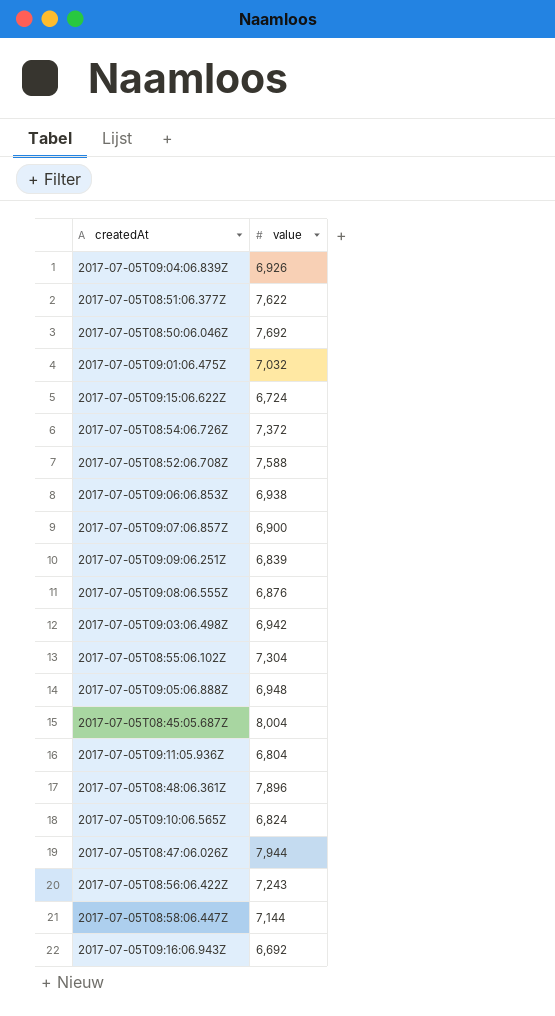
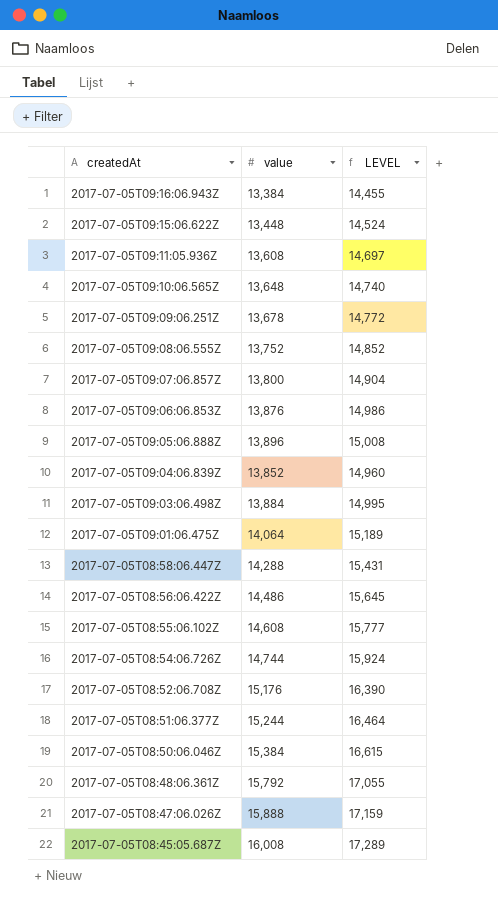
row order: none -> createdAt descending
column LEVEL | formula: none -> [value] * 1.08
2017-07-05T09:16:06.943Z | value: 6,692 -> 13,384
2017-07-05T09:15:06.622Z | value: 6,724 -> 13,448
2017-07-05T09:11:05.936Z | value: 6,804 -> 13,608
2017-07-05T09:10:06.565Z | value: 6,824 -> 13,648
2017-07-05T09:09:06.251Z | value: 6,839 -> 13,678
2017-07-05T09:08:06.555Z | value: 6,876 -> 13,752
2017-07-05T09:07:06.857Z | value: 6,900 -> 13,800
2017-07-05T09:06:06.853Z | value: 6,938 -> 13,876
2017-07-05T09:05:06.888Z | value: 6,948 -> 13,896
2017-07-05T09:04:06.839Z | value: 6,926 -> 13,852
2017-07-05T09:03:06.498Z | value: 6,942 -> 13,884
2017-07-05T09:01:06.475Z | value: 7,032 -> 14,064
2017-07-05T08:58:06.447Z | value: 7,144 -> 14,288
2017-07-05T08:56:06.422Z | value: 7,243 -> 14,486
2017-07-05T08:55:06.102Z | value: 7,304 -> 14,608
2017-07-05T08:54:06.726Z | value: 7,372 -> 14,744
2017-07-05T08:52:06.708Z | value: 7,588 -> 15,176
2017-07-05T08:51:06.377Z | value: 7,622 -> 15,244
2017-07-05T08:50:06.046Z | value: 7,692 -> 15,384
2017-07-05T08:48:06.361Z | value: 7,896 -> 15,792
2017-07-05T08:47:06.026Z | value: 7,944 -> 15,888
2017-07-05T08:45:05.687Z | value: 8,004 -> 16,008

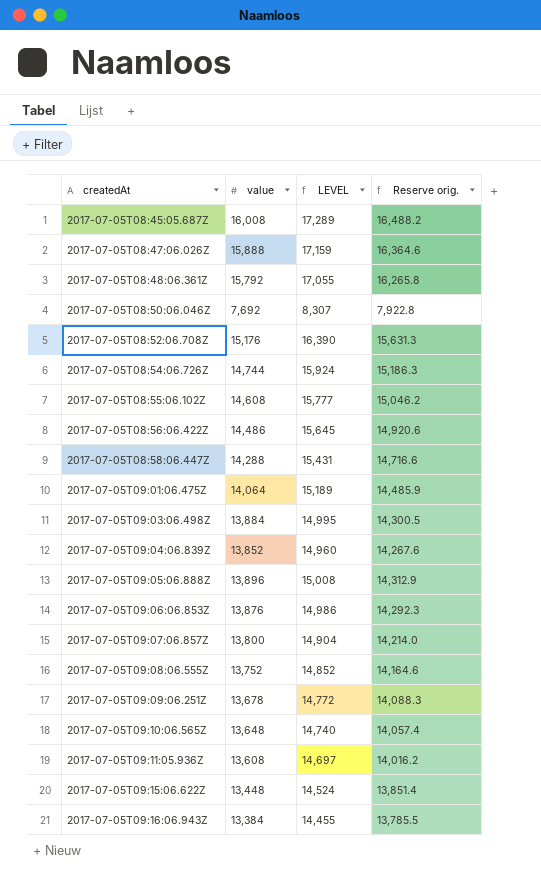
row order: createdAt descending -> createdAt ascending
column Reserve orig. | formula: none -> [value] * 1.03
row 2017-07-05T08:51:06.377Z: 15,244 | 16,464 -> none
2017-07-05T08:50:06.046Z | value: 15,384 -> 7,692
2017-07-05T08:50:06.046Z | LEVEL: 16,615 -> 8,307

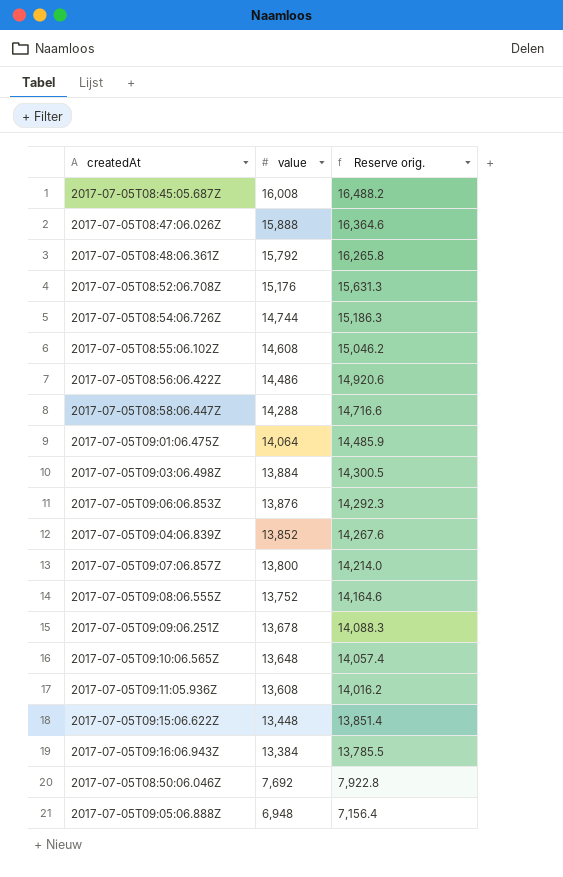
row order: createdAt ascending -> value descending
column LEVEL | formula: [value] * 1.08 -> none
2017-07-05T09:05:06.888Z | value: 13,896 -> 6,948
2017-07-05T09:05:06.888Z | Reserve orig.: 14,312.9 -> 7,156.4

